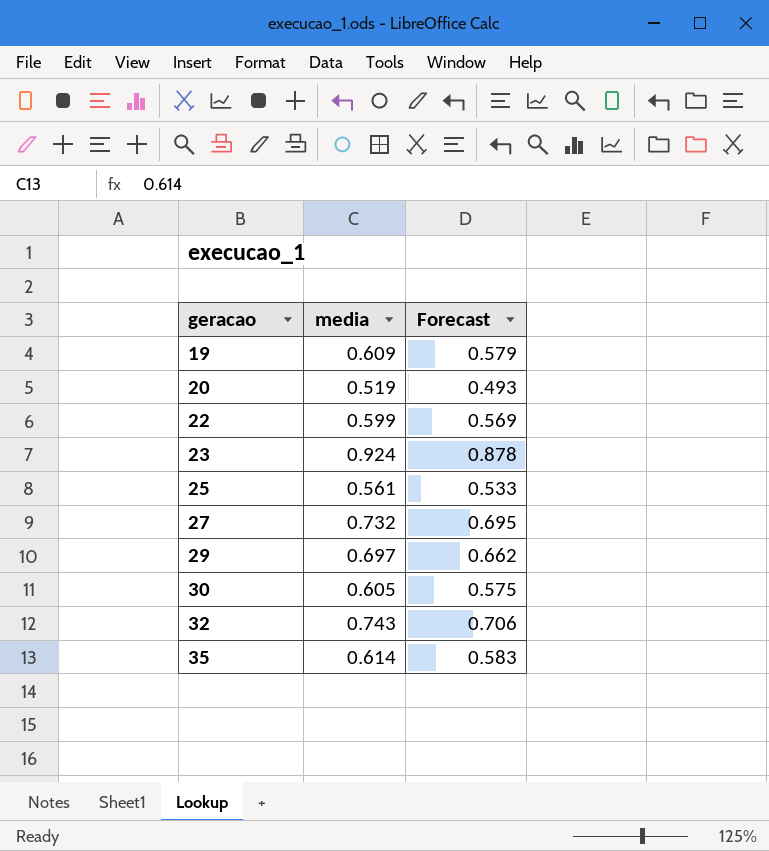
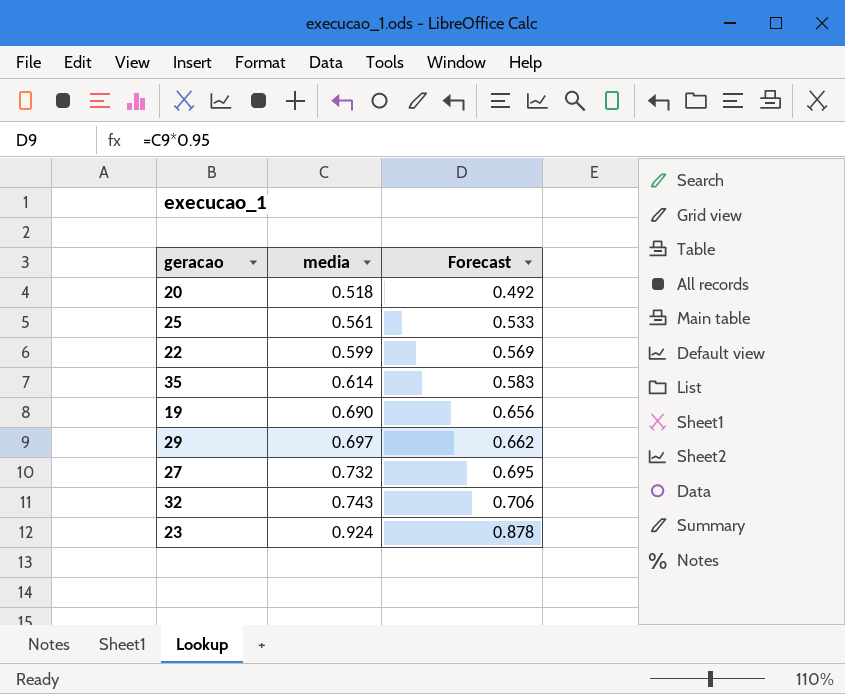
row order: geracao ascending -> media ascending
row 30: 0.605 | 0.575 -> none
20 | media: 0.519 -> 0.518
20 | Forecast: 0.493 -> 0.492
19 | media: 0.609 -> 0.690
19 | Forecast: 0.579 -> 0.656

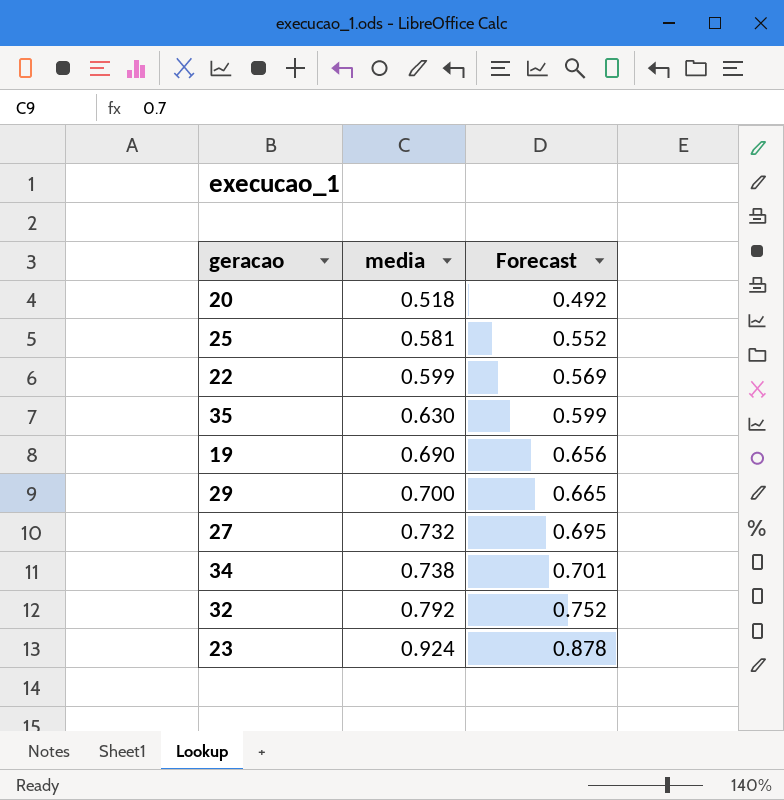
25 | media: 0.561 -> 0.581
25 | Forecast: 0.533 -> 0.552
35 | media: 0.614 -> 0.630
35 | Forecast: 0.583 -> 0.599
29 | media: 0.697 -> 0.700
29 | Forecast: 0.662 -> 0.665
row 34: none -> 0.738 | 0.701
32 | media: 0.743 -> 0.792
32 | Forecast: 0.706 -> 0.752

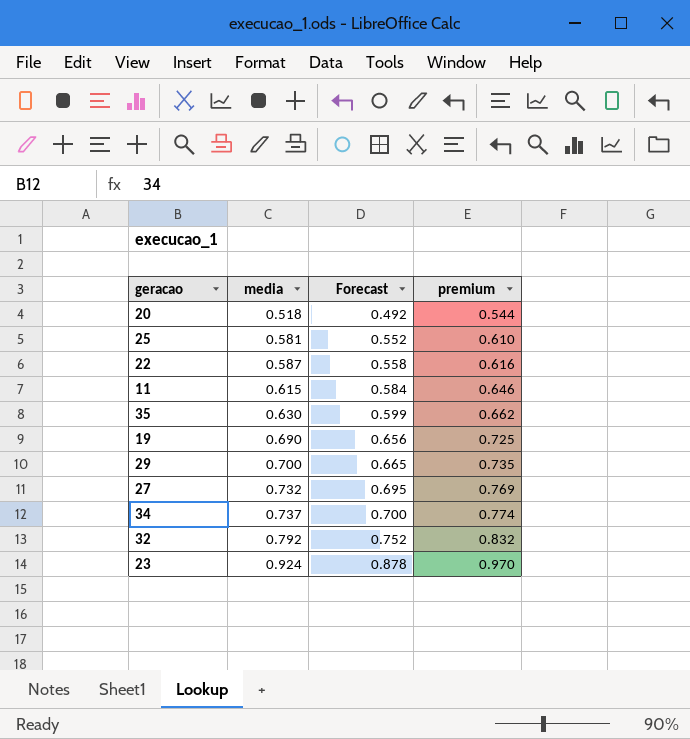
column premium | formula: none -> [media] * 1.05
22 | media: 0.599 -> 0.587
22 | Forecast: 0.569 -> 0.558
row 11: none -> 0.615 | 0.584 | 0.646
34 | media: 0.738 -> 0.737
34 | Forecast: 0.701 -> 0.700

